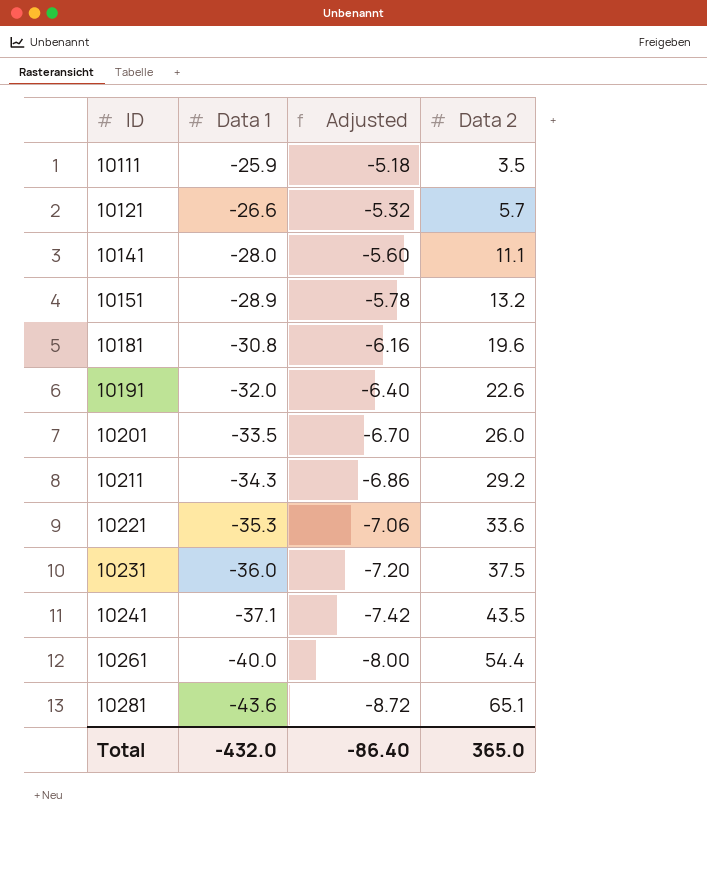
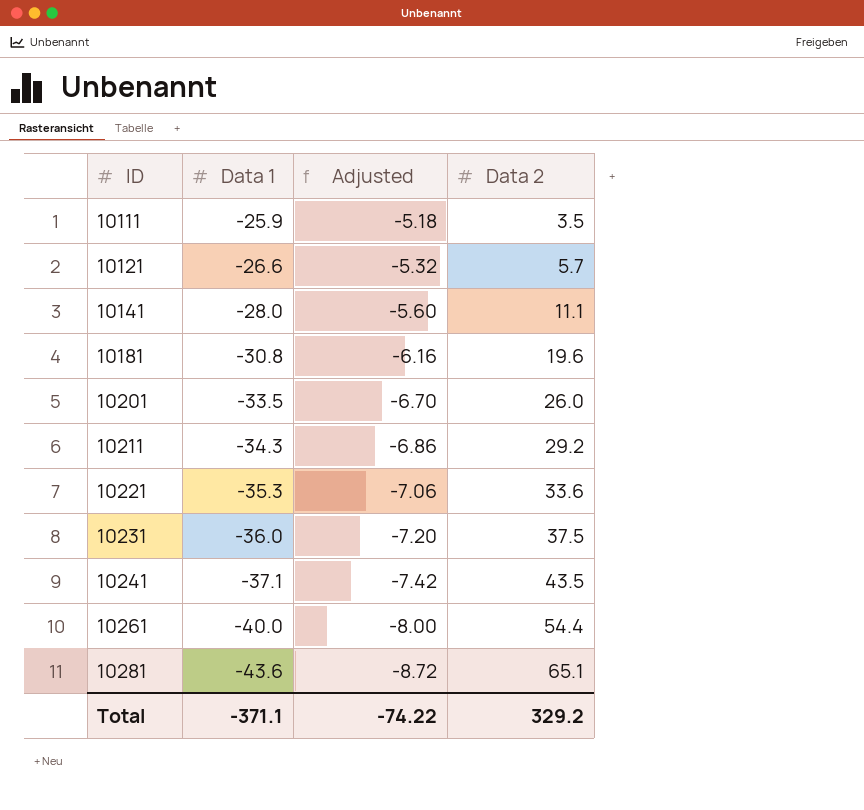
row 10151: -28.9 | -5.78 | 13.2 -> none
row 10191: -32.0 | -6.40 | 22.6 -> none
Total | Data 1: -432.0 -> -371.1
Total | Adjusted: -86.40 -> -74.22
Total | Data 2: 365.0 -> 329.2

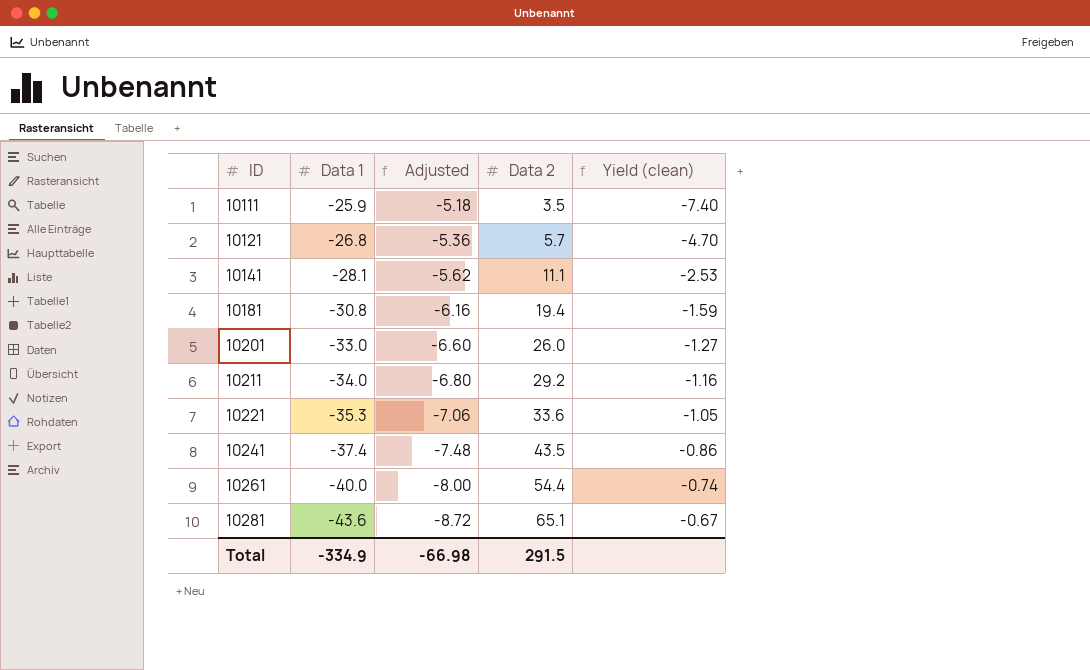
column Yield (clean) | formula: none -> [Data 1] / [Data 2]
row 10231: -36.0 | -7.20 | 37.5 -> none
10121 | Data 1: -26.6 -> -26.8
10121 | Adjusted: -5.32 -> -5.36
10141 | Data 1: -28.0 -> -28.1
10141 | Adjusted: -5.60 -> -5.62
10181 | Data 2: 19.6 -> 19.4
10201 | Data 1: -33.5 -> -33.0
10201 | Adjusted: -6.70 -> -6.60
10211 | Data 1: -34.3 -> -34.0
10211 | Adjusted: -6.86 -> -6.80
10241 | Data 1: -37.1 -> -37.4
10241 | Adjusted: -7.42 -> -7.48
Total | Data 1: -371.1 -> -334.9
Total | Adjusted: -74.22 -> -66.98
Total | Data 2: 329.2 -> 291.5

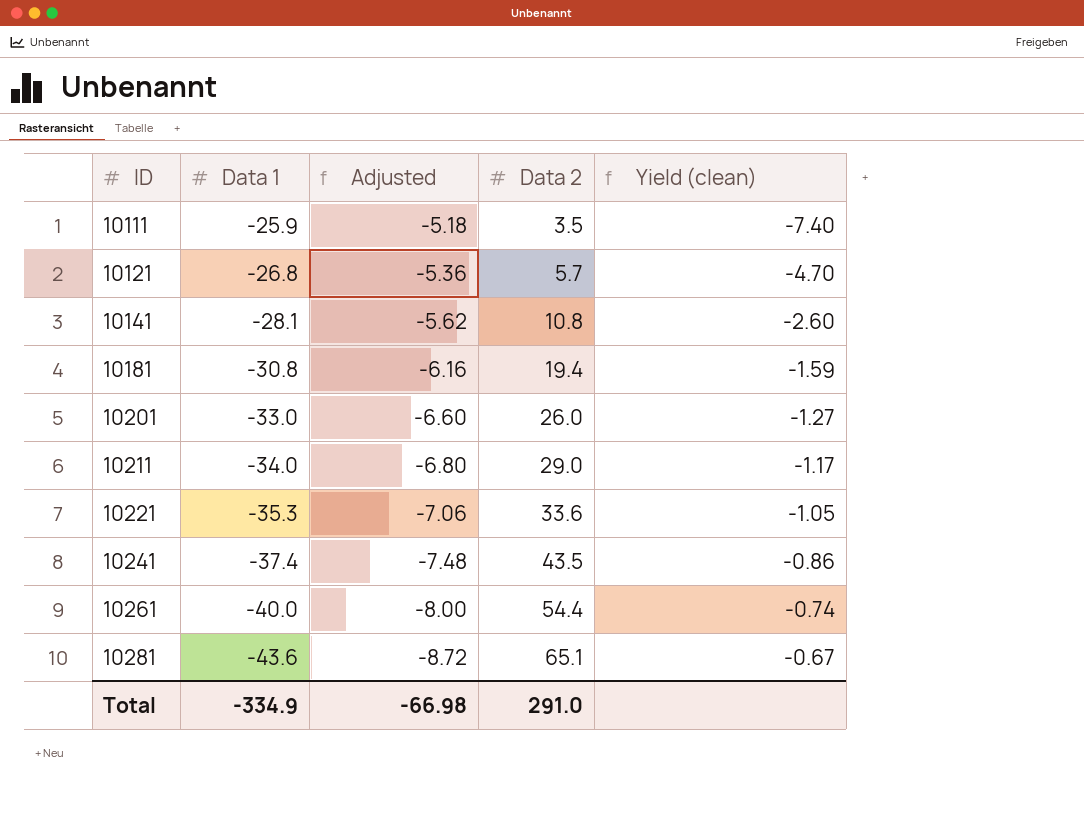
10141 | Data 2: 11.1 -> 10.8
10141 | Yield (clean): -2.53 -> -2.60
10211 | Data 2: 29.2 -> 29.0
10211 | Yield (clean): -1.16 -> -1.17
Total | Data 2: 291.5 -> 291.0

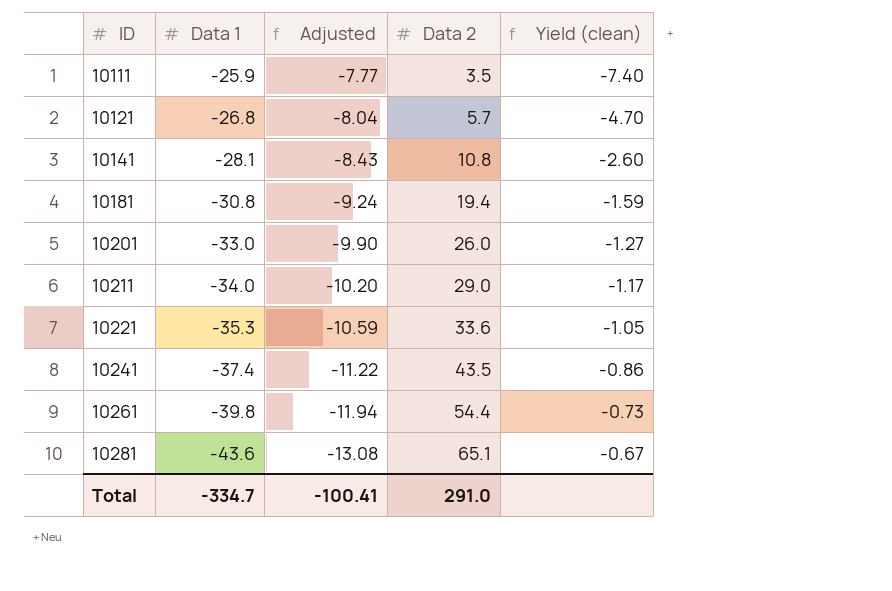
column Adjusted | formula: [Data 1] * 0.2 -> [Data 1] * 0.3
10261 | Data 1: -40.0 -> -39.8
10261 | Yield (clean): -0.74 -> -0.73
Total | Data 1: -334.9 -> -334.7
Total | Adjusted: -66.98 -> -100.41

